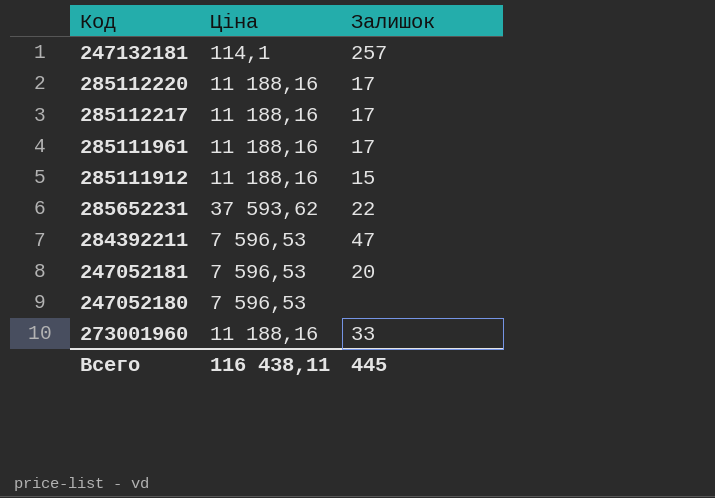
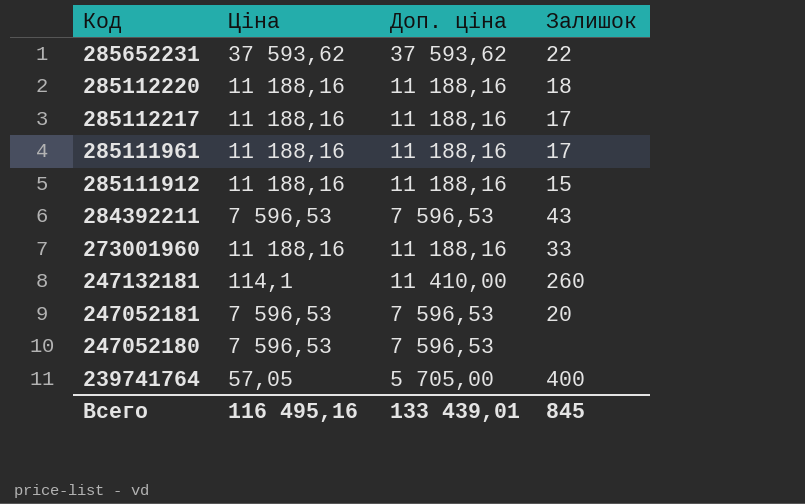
row order: none -> Код descending
column Доп. ціна | position: none -> 3
285112220 | Залишок: 17 -> 18
284392211 | Залишок: 47 -> 43
247132181 | Залишок: 257 -> 260
row 239741764: none -> 57,05 | 5 705,00 | 400
Всего | Ціна: 116 438,11 -> 116 495,16
Всего | Залишок: 445 -> 845

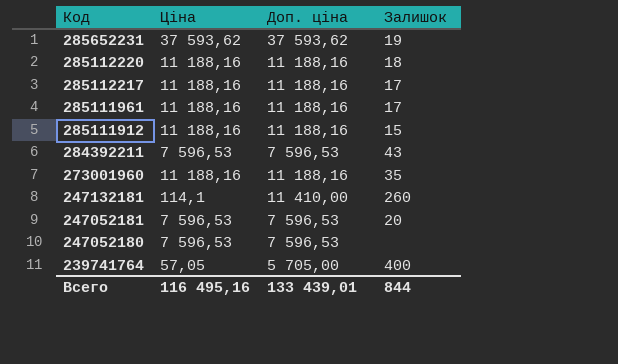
285652231 | Залишок: 22 -> 19
273001960 | Залишок: 33 -> 35
Всего | Залишок: 845 -> 844

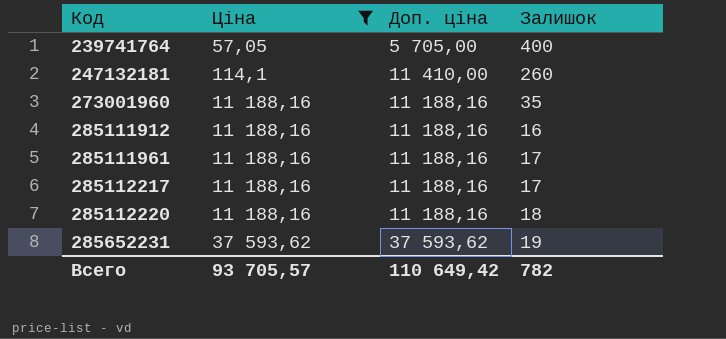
filter: none -> Ціна != 7 596,53
row order: Код descending -> Код ascending
285111912 | Залишок: 15 -> 16
Всего | Ціна: 116 495,16 -> 93 705,57
Всего | Доп. ціна: 133 439,01 -> 110 649,42
Всего | Залишок: 844 -> 782

